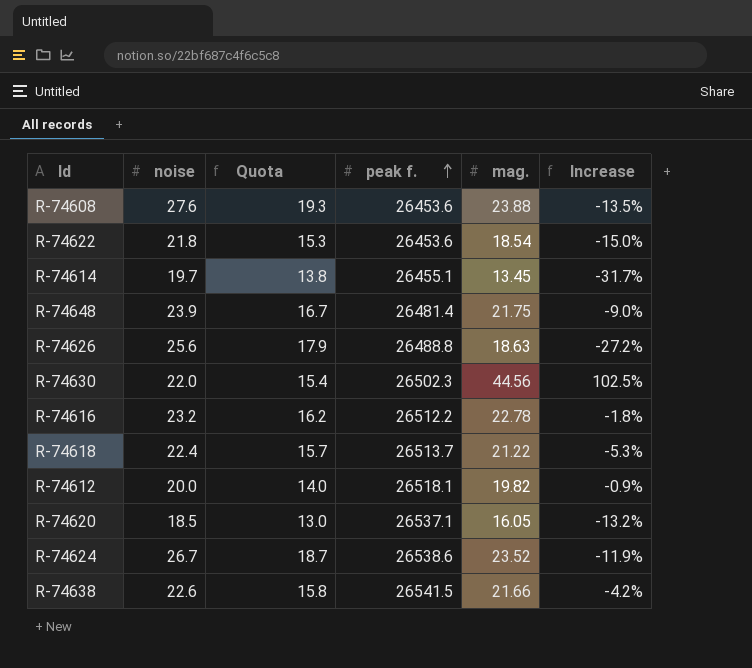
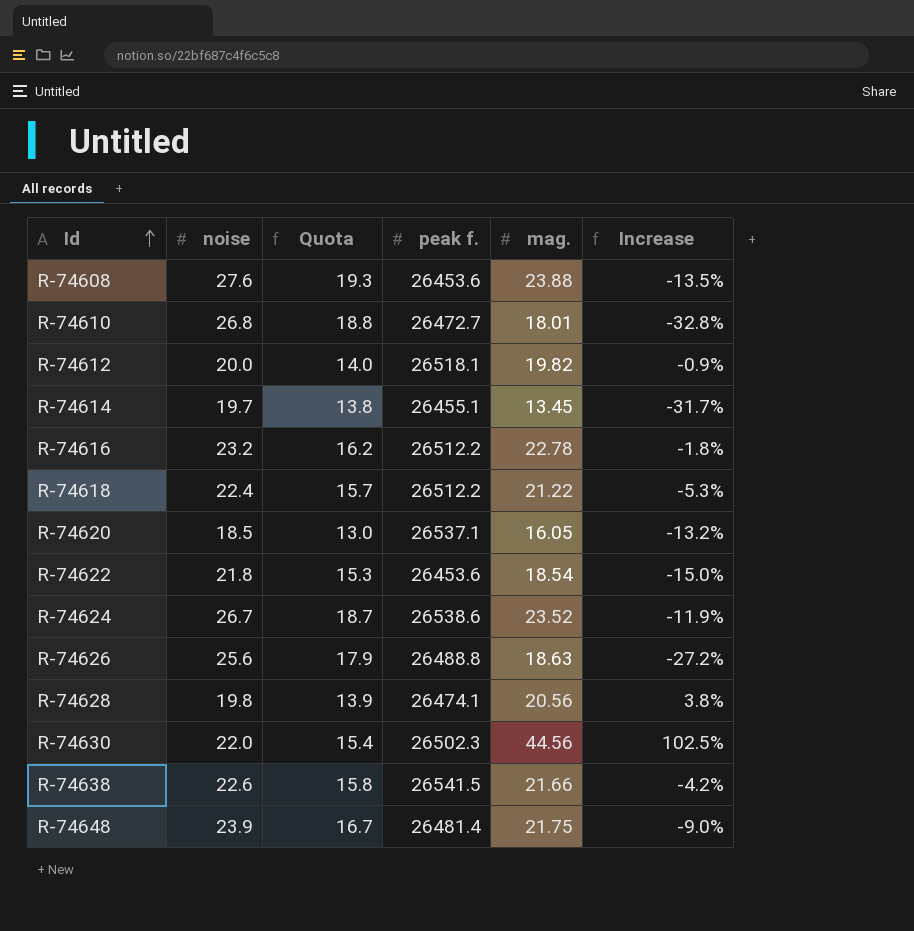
row order: peak f. ascending -> Id ascending
row R-74610: none -> 26.8 | 18.8 | 26472.7 | 18.01 | -32.8%
R-74618 | peak f.: 26513.7 -> 26512.2
row R-74628: none -> 19.8 | 13.9 | 26474.1 | 20.56 | 3.8%

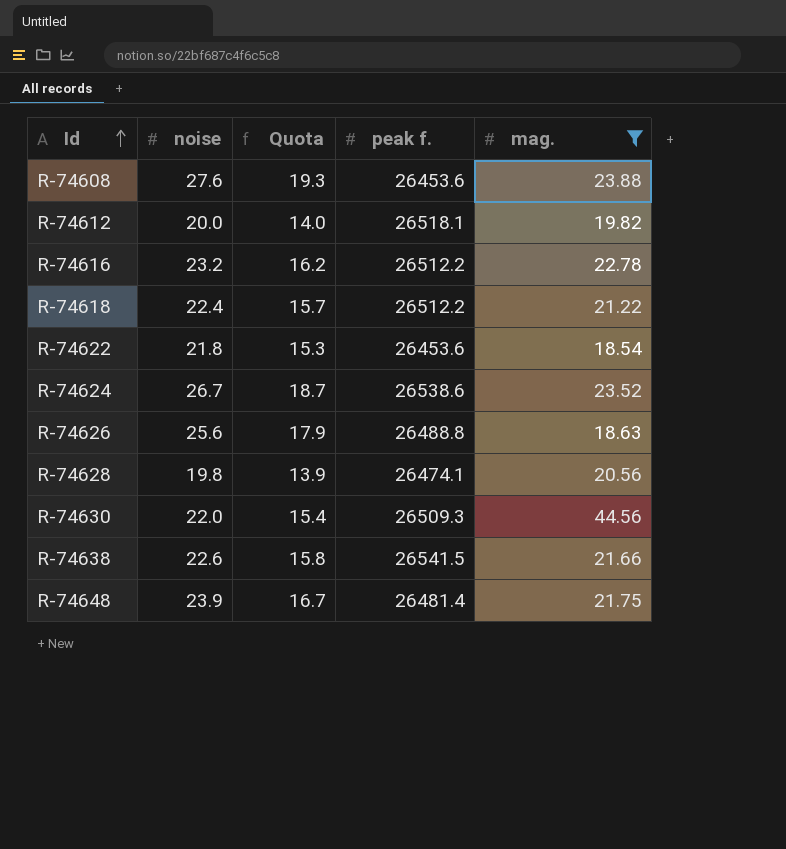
filter: none -> mag. >= 18.54
column Increase | formula: ([mag.] - [noise]) / [noise] -> none
R-74630 | peak f.: 26502.3 -> 26509.3

